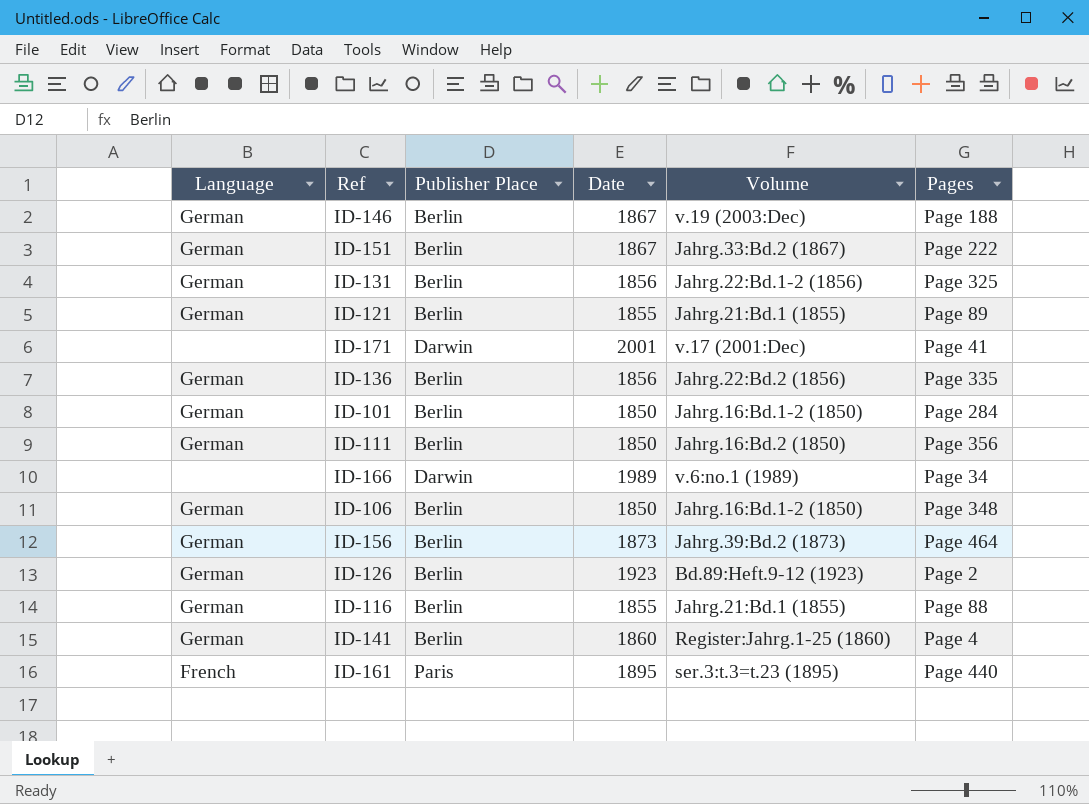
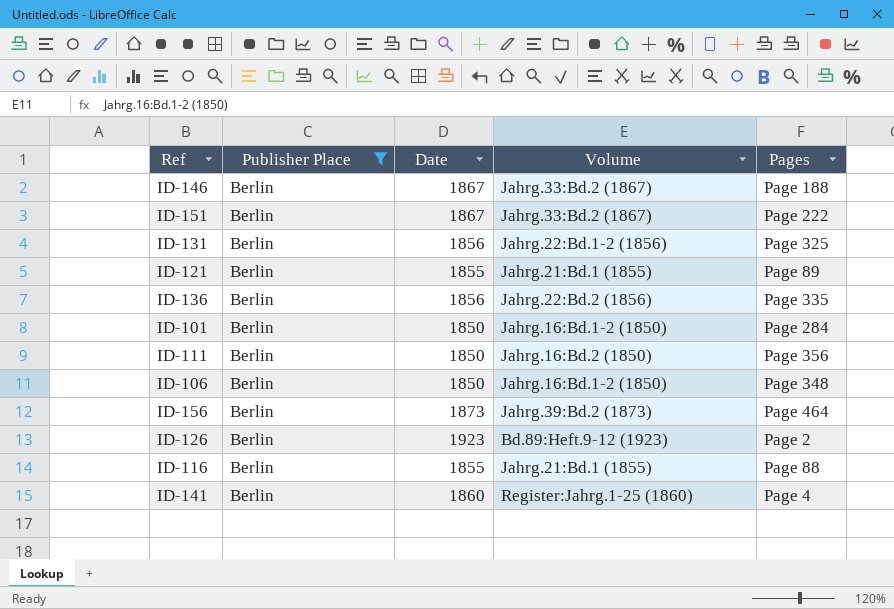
filter: none -> Publisher Place = Berlin
column Language | position: 1 -> none
ID-146 | Volume: v.19 (2003:Dec) -> Jahrg.33:Bd.2 (1867)

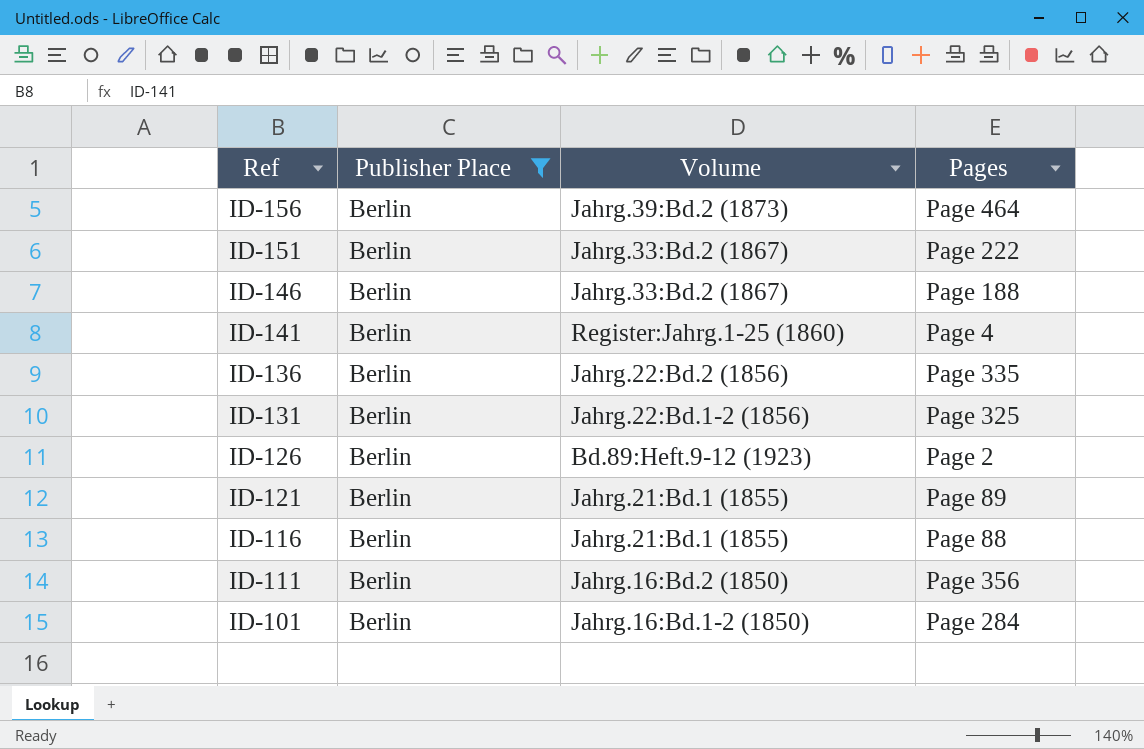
row order: none -> Ref descending
column Date | position: 3 -> none
row ID-106: Berlin | 1850 | Jahrg.16:Bd.1-2 (1850) | Page 348 -> none

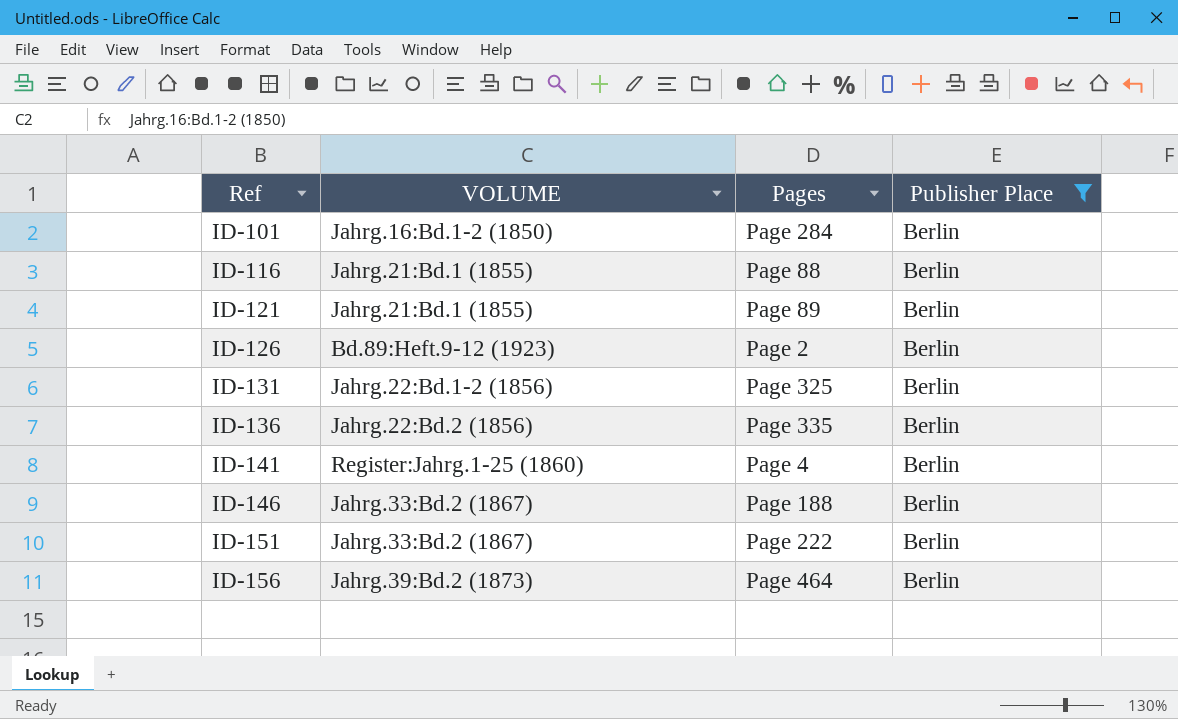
row order: Ref descending -> Ref ascending
column name: Volume -> VOLUME
column Publisher Place | position: 2 -> 4
row ID-111: Berlin | Jahrg.16:Bd.2 (1850) | Page 356 -> none

